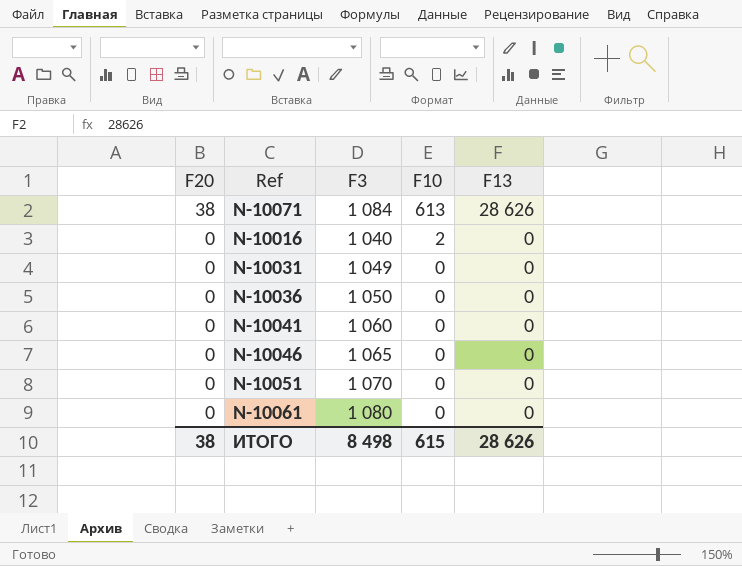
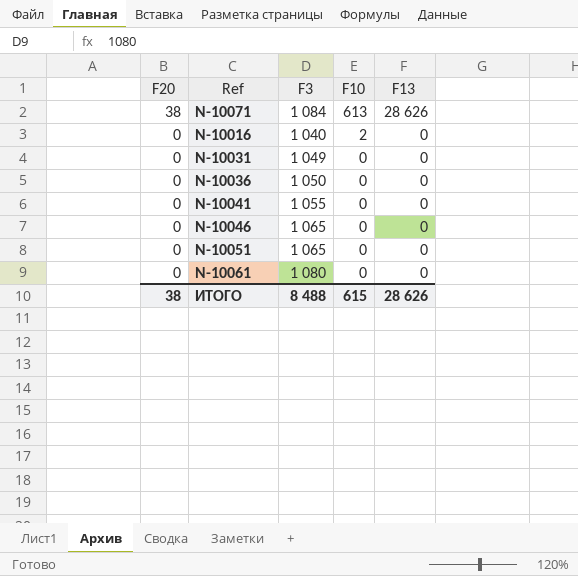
N-10041 | F3: 1 060 -> 1 055
N-10051 | F3: 1 070 -> 1 065
ИТОГО | F3: 8 498 -> 8 488

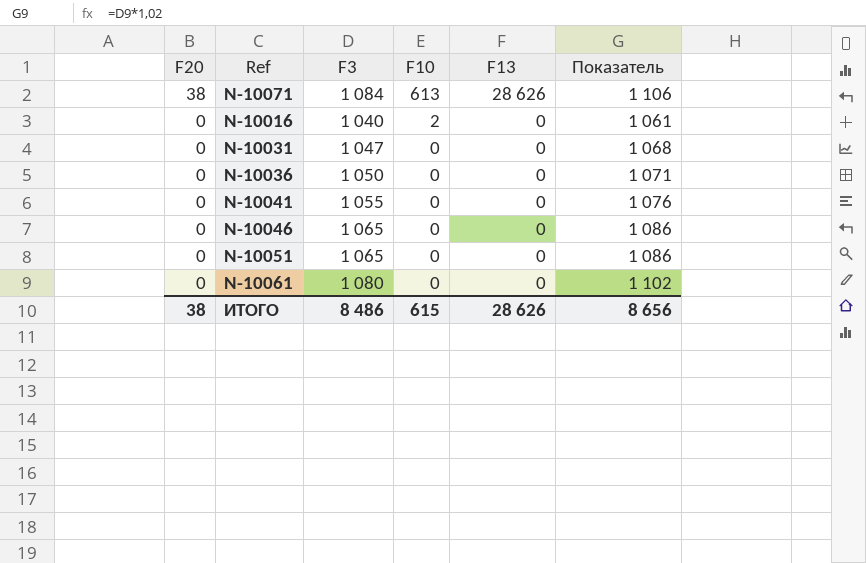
column Показатель | formula: none -> [F3] * 1,02
N-10031 | F3: 1 049 -> 1 047
ИТОГО | F3: 8 488 -> 8 486

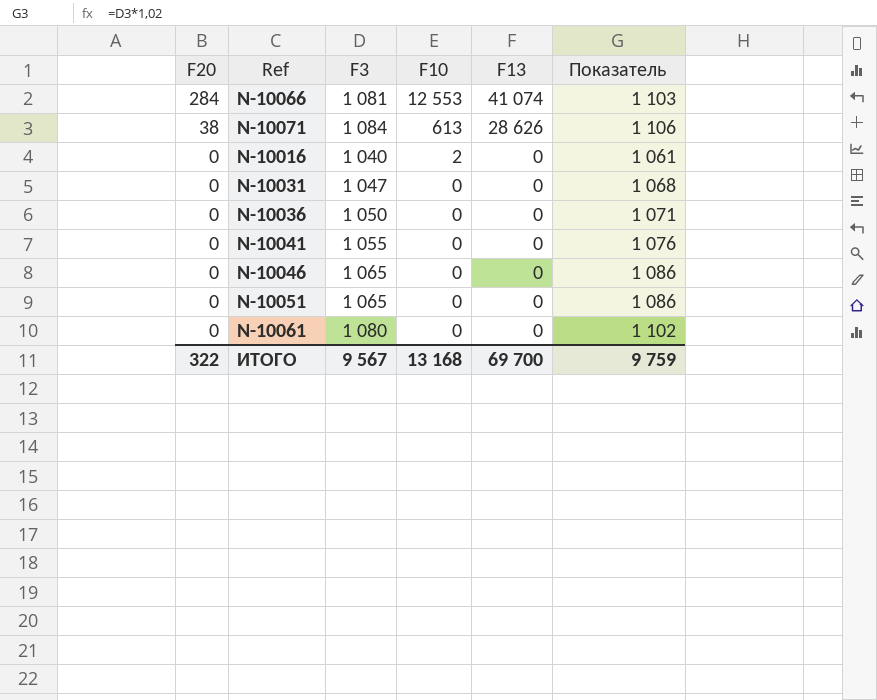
row N-10066: none -> 284 | 1 081 | 12 553 | 41 074 | 1 103
ИТОГО | F20: 38 -> 322
ИТОГО | F3: 8 486 -> 9 567
ИТОГО | F10: 615 -> 13 168
ИТОГО | F13: 28 626 -> 69 700
ИТОГО | Показатель: 8 656 -> 9 759

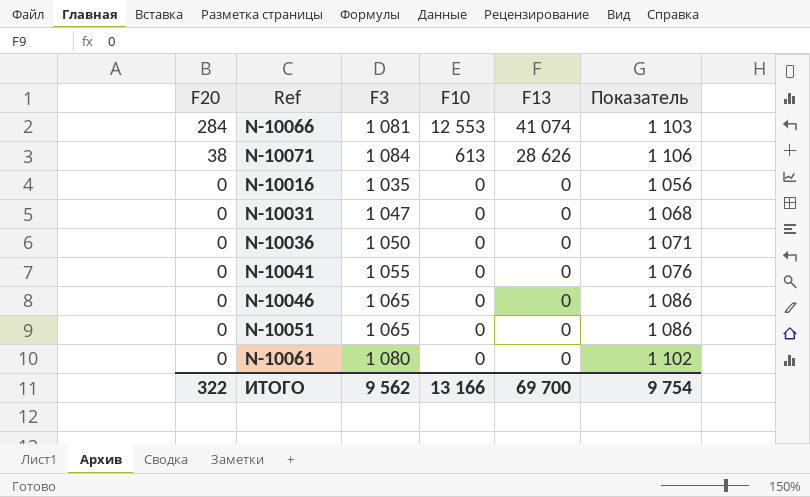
N-10016 | F3: 1 040 -> 1 035
N-10016 | F10: 2 -> 0
N-10016 | Показатель: 1 061 -> 1 056
ИТОГО | F3: 9 567 -> 9 562
ИТОГО | F10: 13 168 -> 13 166
ИТОГО | Показатель: 9 759 -> 9 754

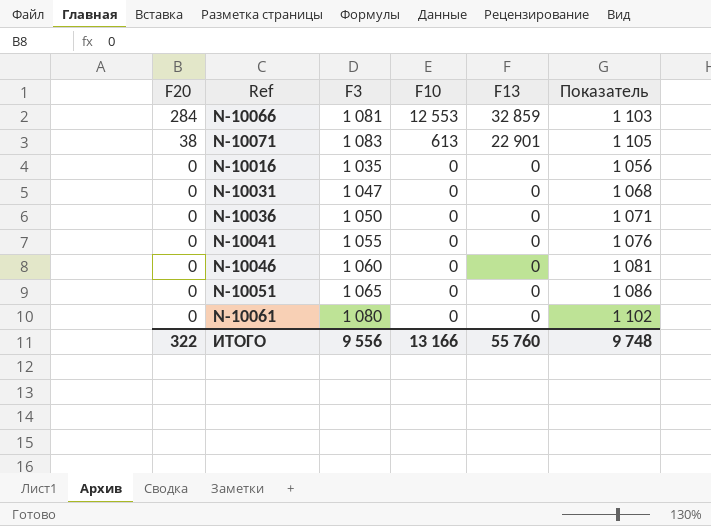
N-10066 | F13: 41 074 -> 32 859
N-10071 | F3: 1 084 -> 1 083
N-10071 | F13: 28 626 -> 22 901
N-10071 | Показатель: 1 106 -> 1 105
N-10046 | F3: 1 065 -> 1 060
N-10046 | Показатель: 1 086 -> 1 081
ИТОГО | F3: 9 562 -> 9 556
ИТОГО | F13: 69 700 -> 55 760
ИТОГО | Показатель: 9 754 -> 9 748

